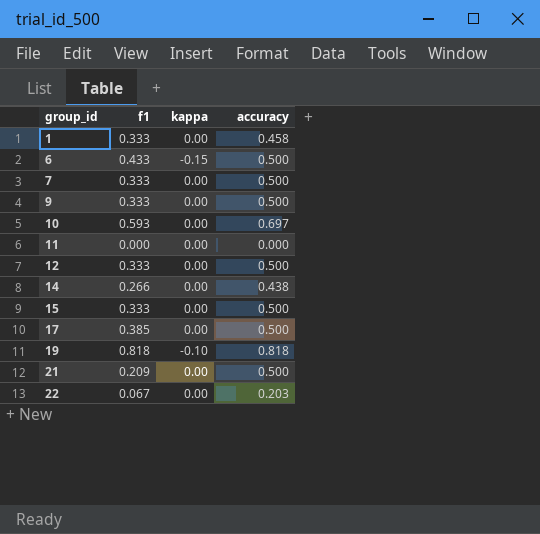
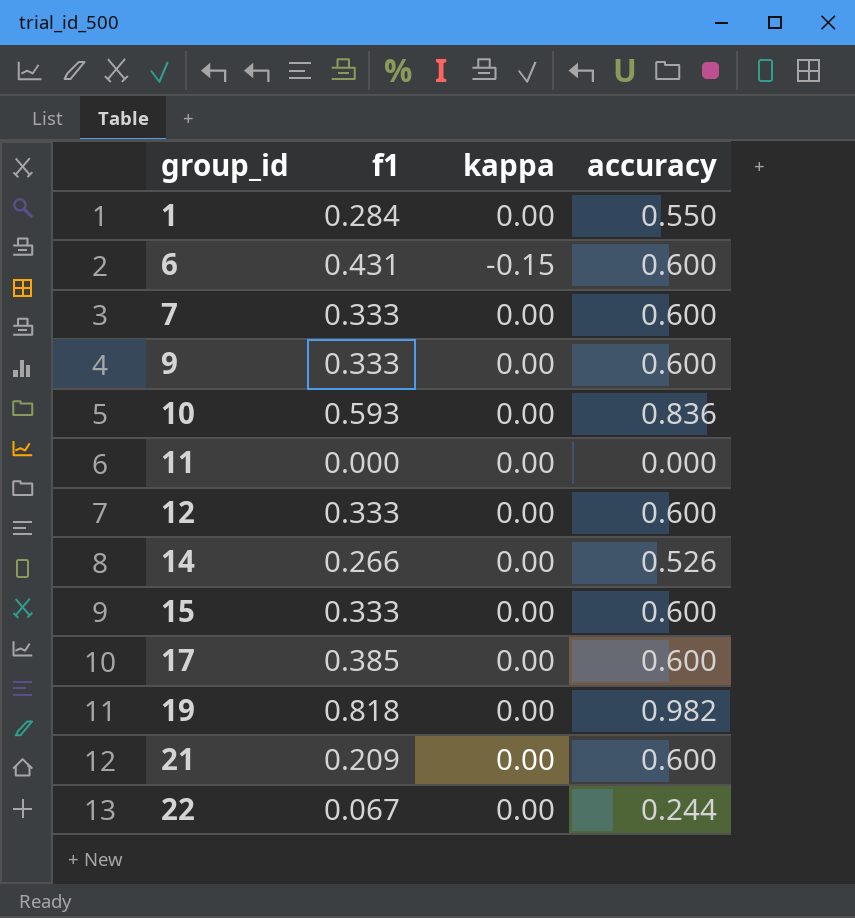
1 | f1: 0.333 -> 0.284
1 | accuracy: 0.458 -> 0.550
6 | f1: 0.433 -> 0.431
6 | accuracy: 0.500 -> 0.600
7 | accuracy: 0.500 -> 0.600
9 | accuracy: 0.500 -> 0.600
10 | accuracy: 0.697 -> 0.836
12 | accuracy: 0.500 -> 0.600
14 | accuracy: 0.438 -> 0.526
15 | accuracy: 0.500 -> 0.600
17 | accuracy: 0.500 -> 0.600
19 | kappa: -0.10 -> 0.00
19 | accuracy: 0.818 -> 0.982
21 | accuracy: 0.500 -> 0.600
22 | accuracy: 0.203 -> 0.244

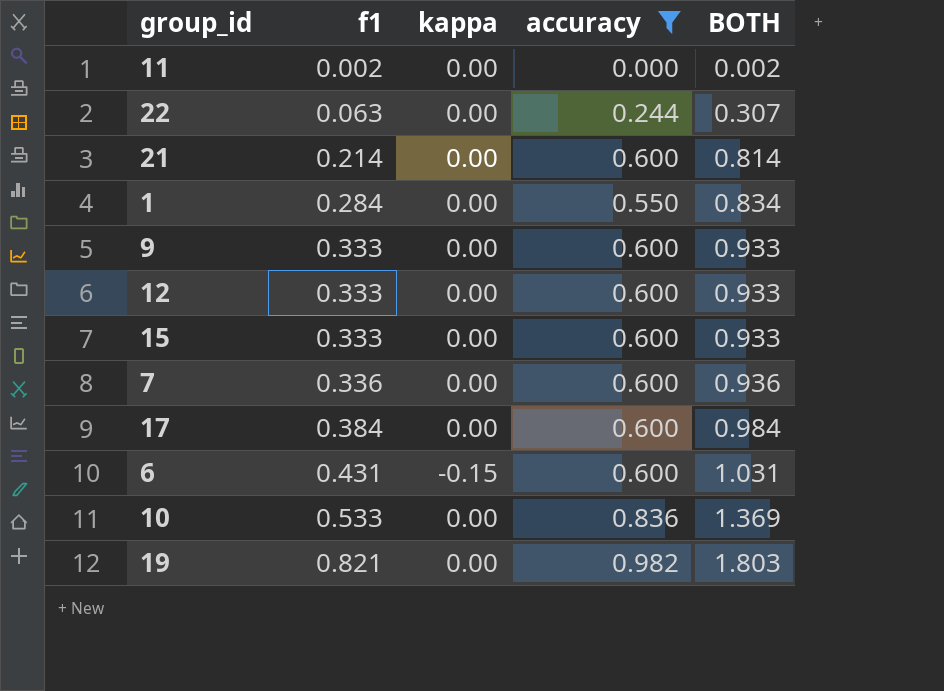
filter: none -> accuracy != 0.526
row order: group_id ascending -> f1 ascending
column BOTH | formula: none -> [f1] + [accuracy]
11 | f1: 0.000 -> 0.002
22 | f1: 0.067 -> 0.063
21 | f1: 0.209 -> 0.214
7 | f1: 0.333 -> 0.336
17 | f1: 0.385 -> 0.384
10 | f1: 0.593 -> 0.533
19 | f1: 0.818 -> 0.821

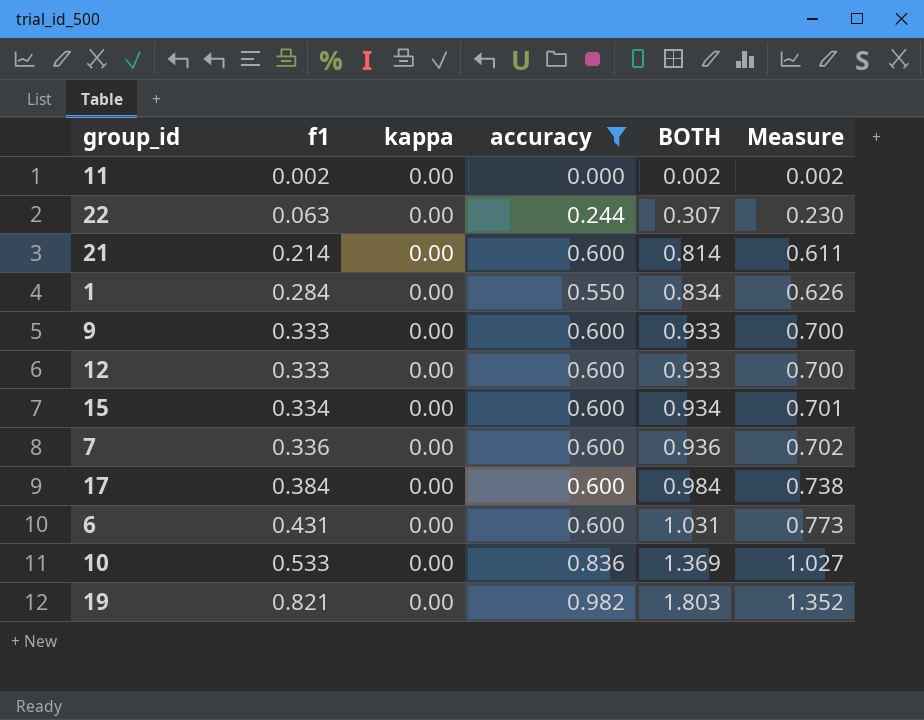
column Measure | formula: none -> [BOTH] * 0.75
15 | f1: 0.333 -> 0.334
15 | BOTH: 0.933 -> 0.934
6 | kappa: -0.15 -> 0.00

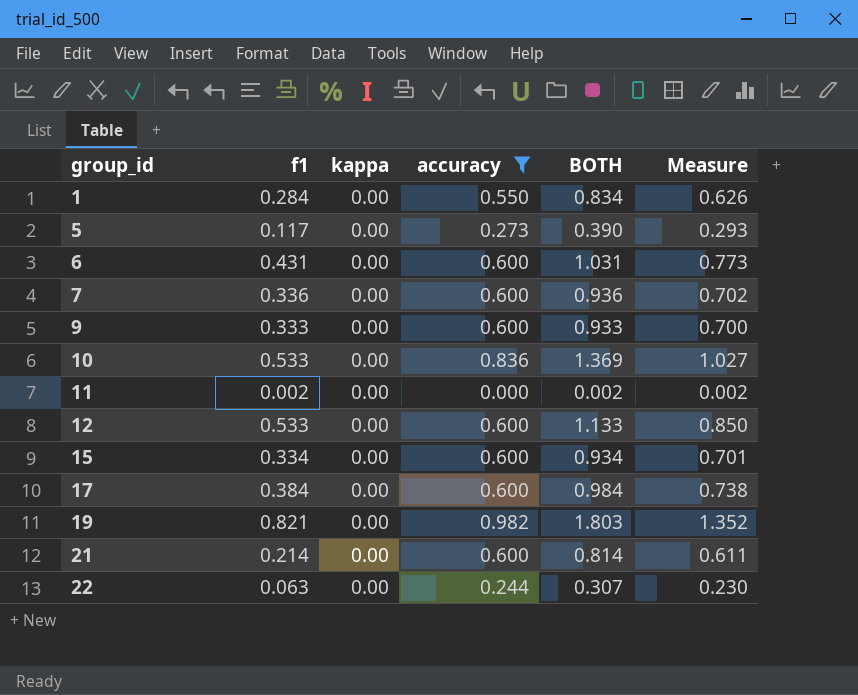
row order: f1 ascending -> group_id ascending
row 5: none -> 0.117 | 0.00 | 0.273 | 0.390 | 0.293
12 | f1: 0.333 -> 0.533
12 | BOTH: 0.933 -> 1.133
12 | Measure: 0.700 -> 0.850

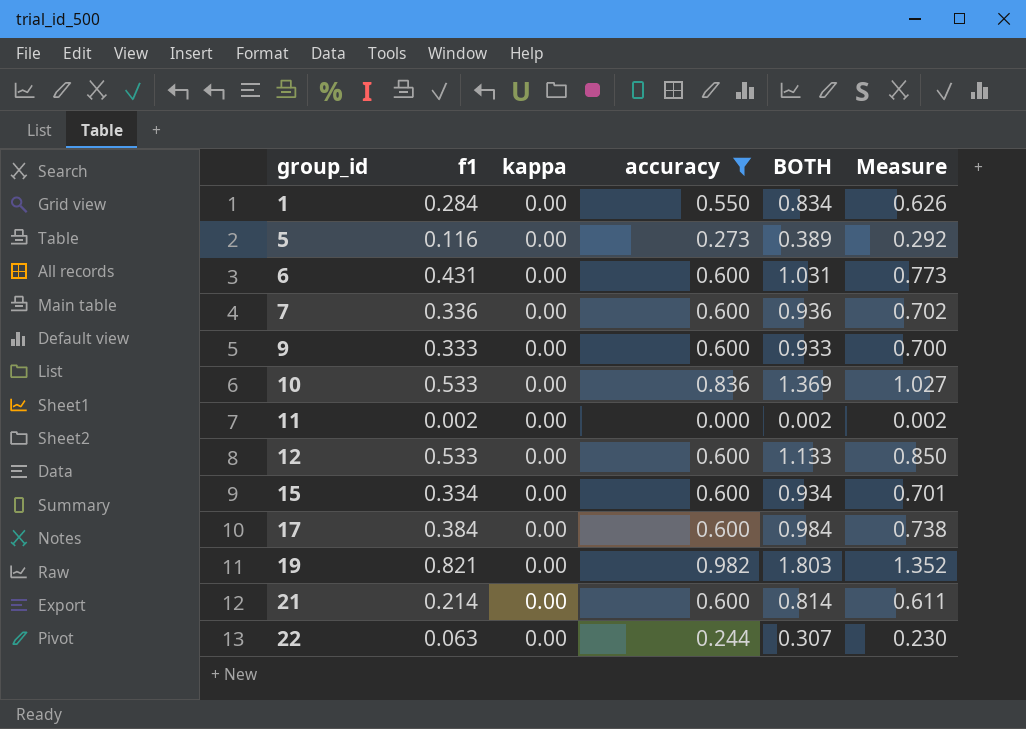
5 | f1: 0.117 -> 0.116
5 | BOTH: 0.390 -> 0.389
5 | Measure: 0.293 -> 0.292

